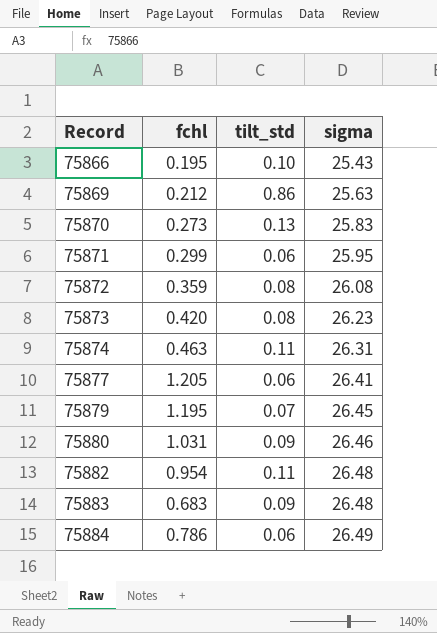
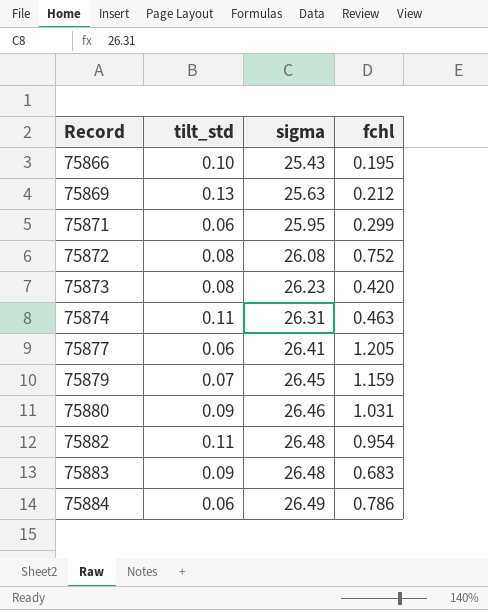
column fchl | position: 2 -> 4
row 75870: 0.273 | 0.13 | 25.83 -> none
75869 | tilt_std: 0.86 -> 0.13
75872 | fchl: 0.359 -> 0.752
75879 | fchl: 1.195 -> 1.159

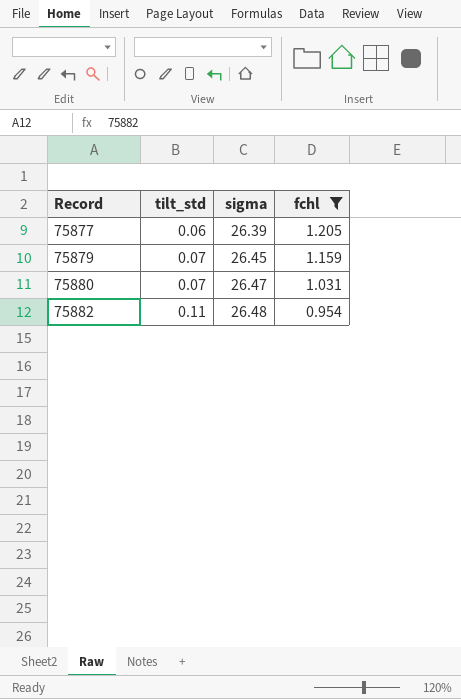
filter: none -> fchl >= 0.954
75877 | sigma: 26.41 -> 26.39
75880 | tilt_std: 0.09 -> 0.07
75880 | sigma: 26.46 -> 26.47

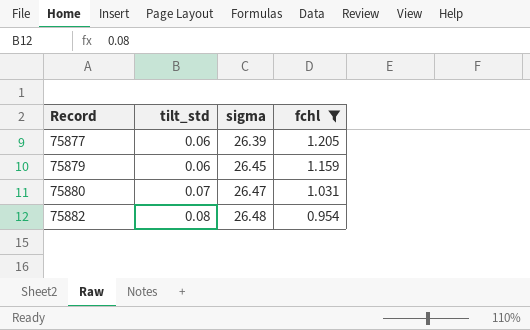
75879 | tilt_std: 0.07 -> 0.06
75882 | tilt_std: 0.11 -> 0.08

